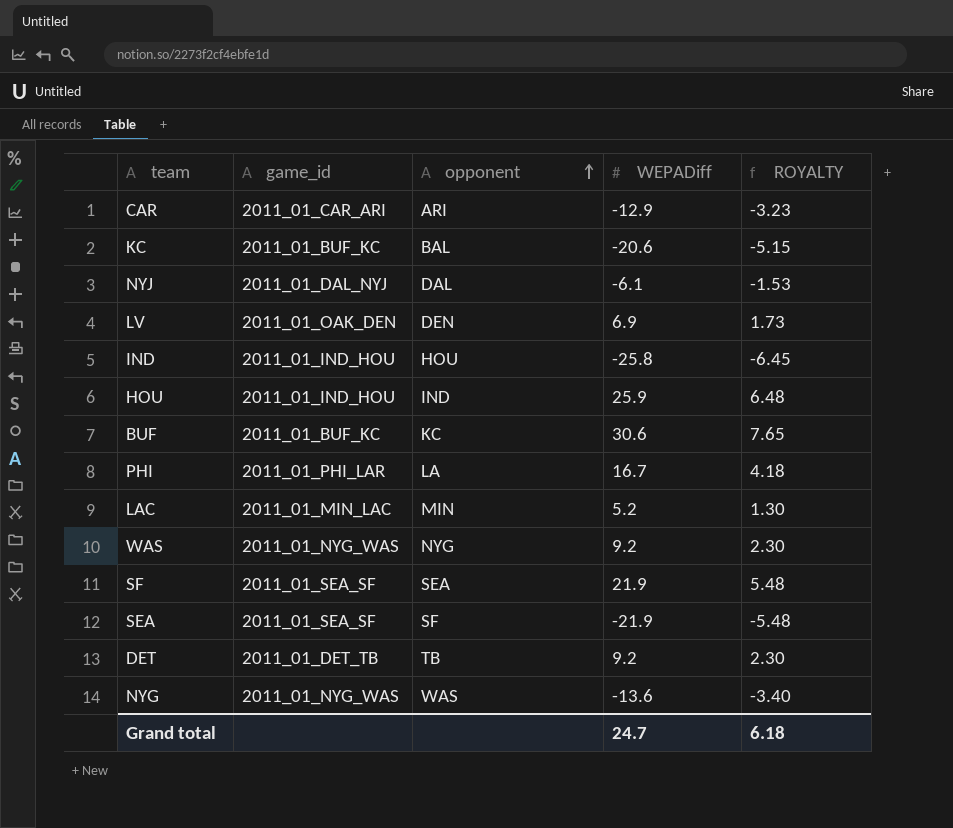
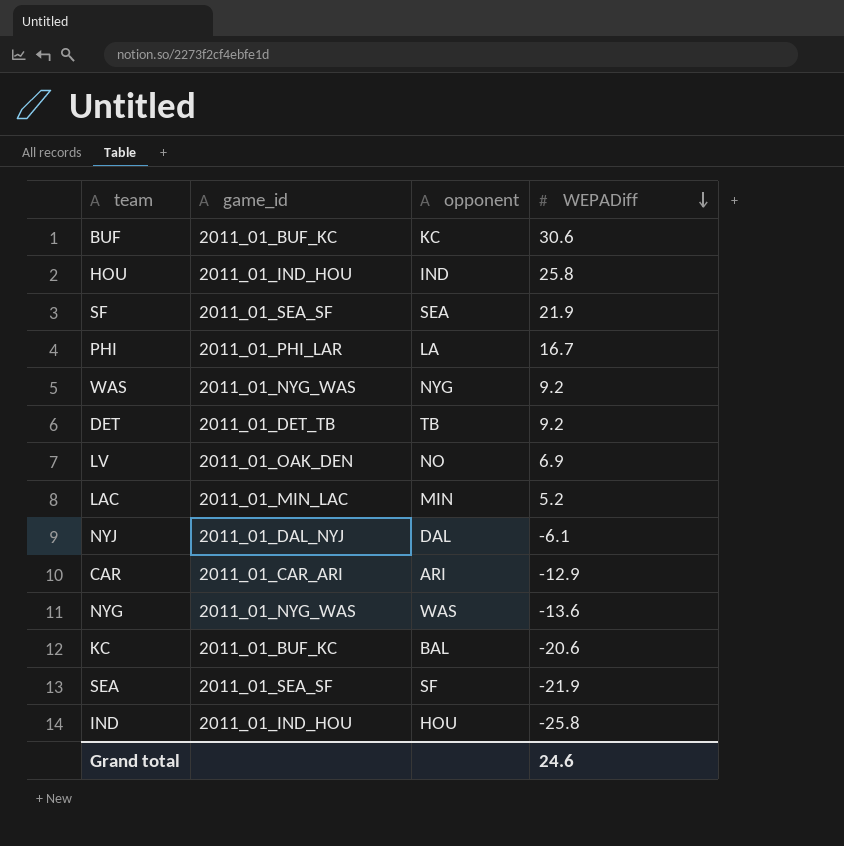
row order: opponent ascending -> WEPADiff descending
column ROYALTY | formula: [WEPADiff] * 0.25 -> none
HOU | WEPADiff: 25.9 -> 25.8
LV | opponent: DEN -> NO
Grand total | WEPADiff: 24.7 -> 24.6

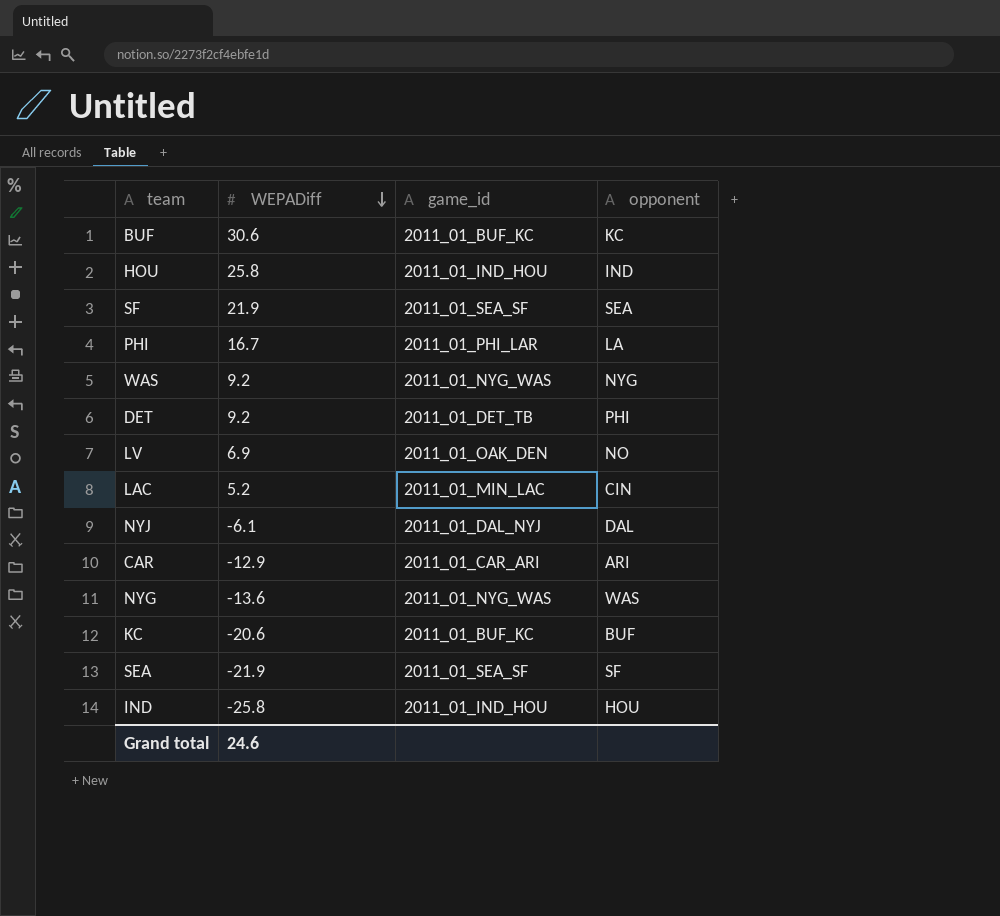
column WEPADiff | position: 4 -> 2
DET | opponent: TB -> PHI
LAC | opponent: MIN -> CIN
KC | opponent: BAL -> BUF

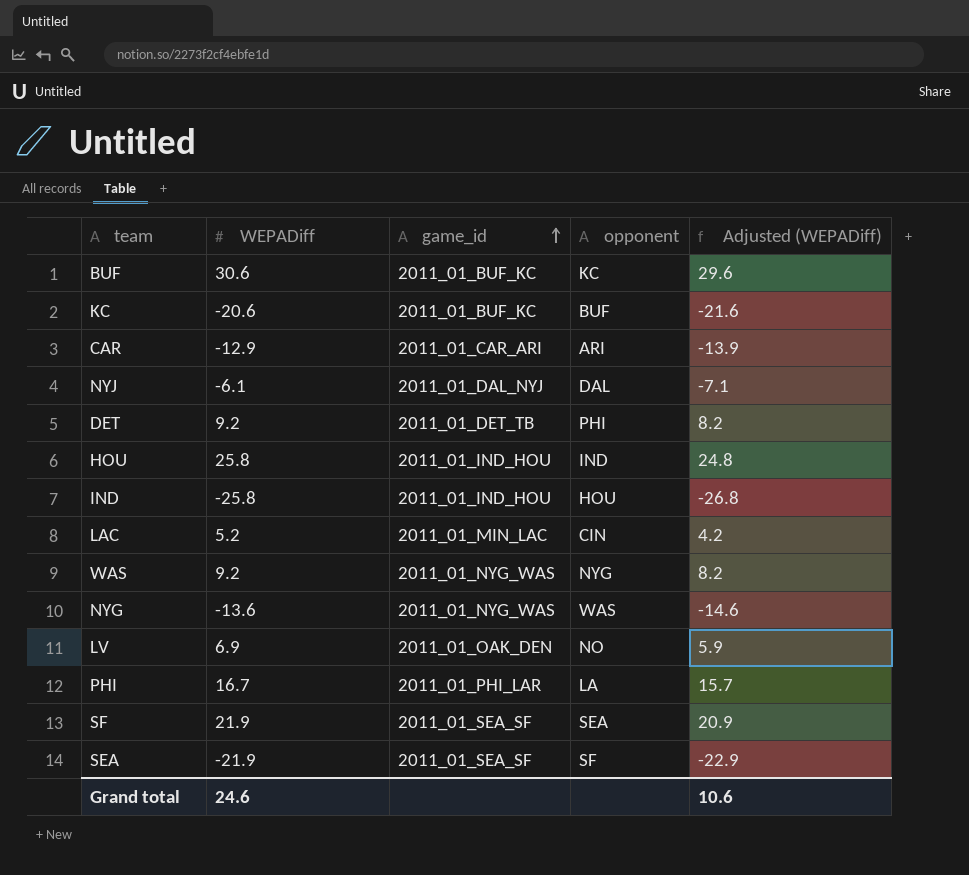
row order: WEPADiff descending -> game_id ascending
column Adjusted (WEPADiff) | formula: none -> [WEPADiff] - 1

